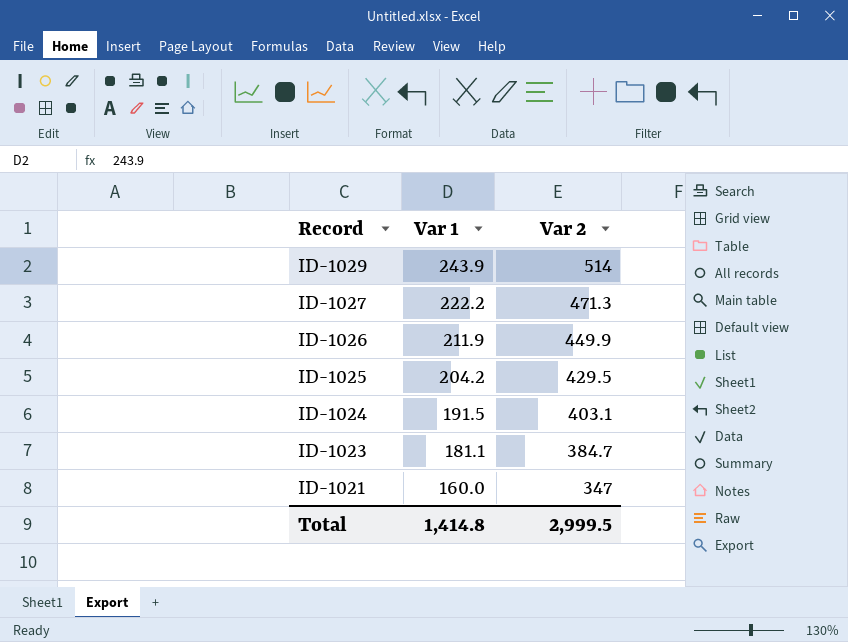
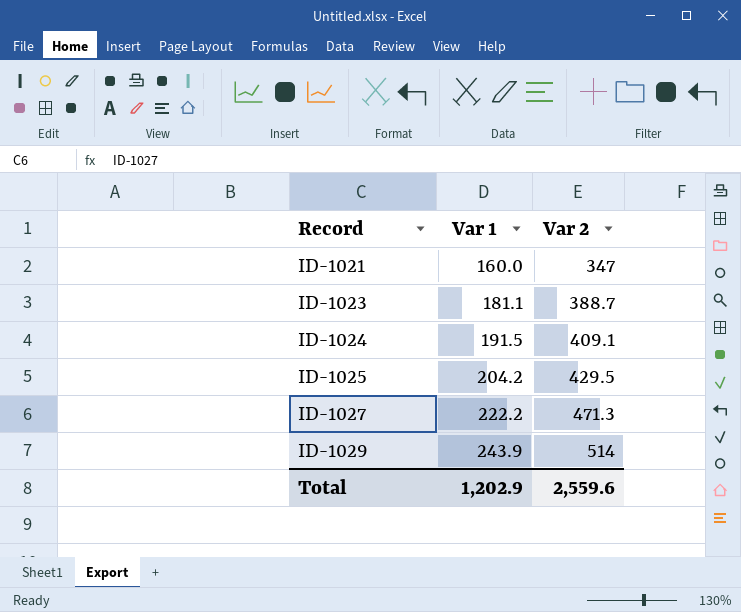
row order: Record descending -> Record ascending
row ID-1026: 211.9 | 449.9 -> none
ID-1023 | Var 2: 384.7 -> 388.7
ID-1024 | Var 2: 403.1 -> 409.1
Total | Var 1: 1,414.8 -> 1,202.9
Total | Var 2: 2,999.5 -> 2,559.6

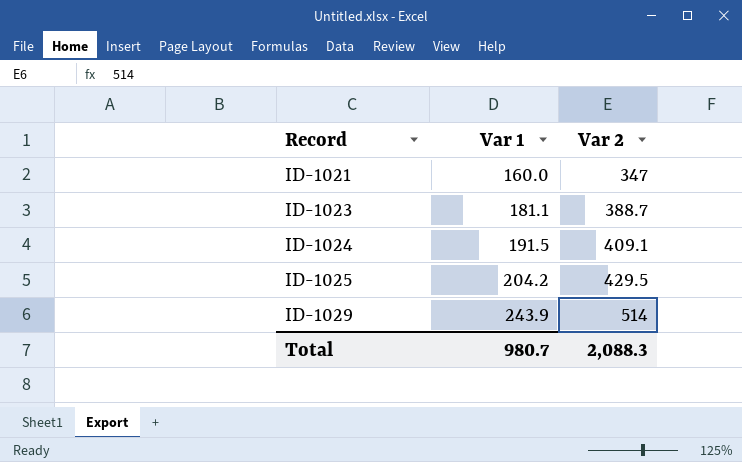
row ID-1027: 222.2 | 471.3 -> none
Total | Var 1: 1,202.9 -> 980.7
Total | Var 2: 2,559.6 -> 2,088.3

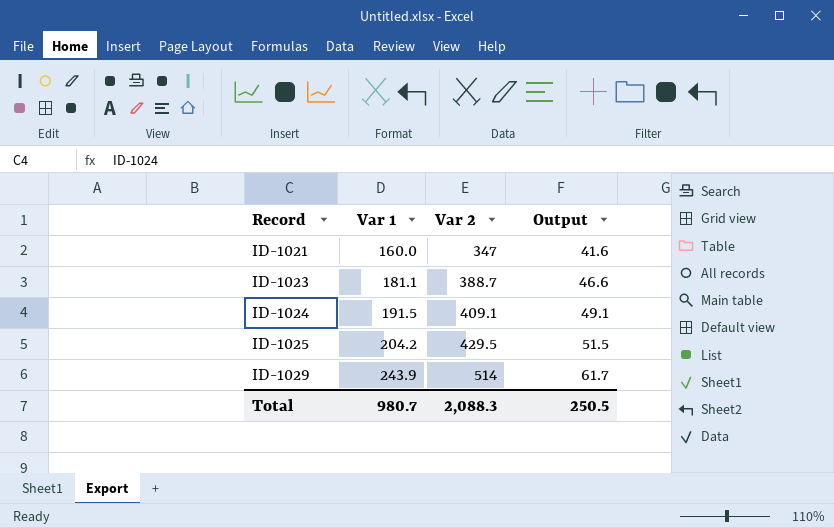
column Output | formula: none -> [Var 2] * 0.12

